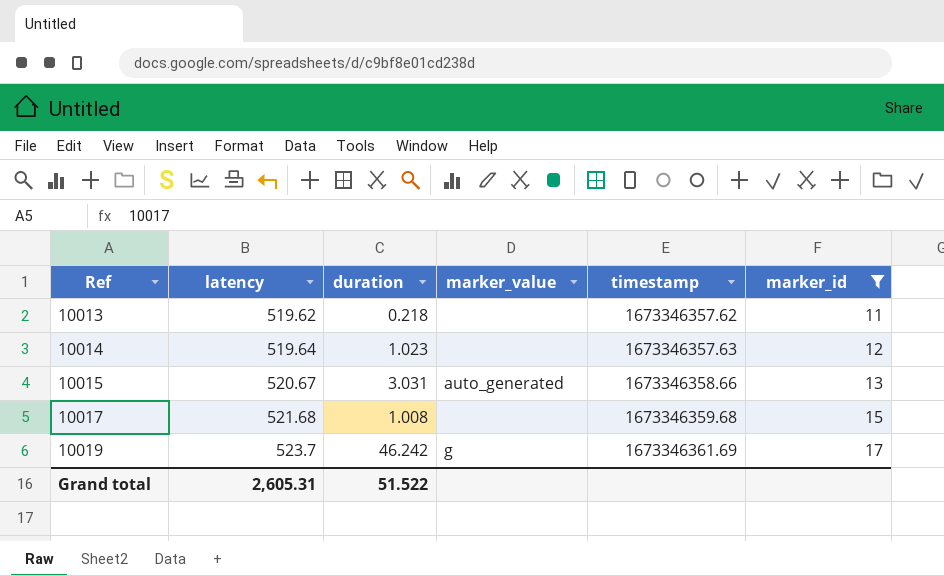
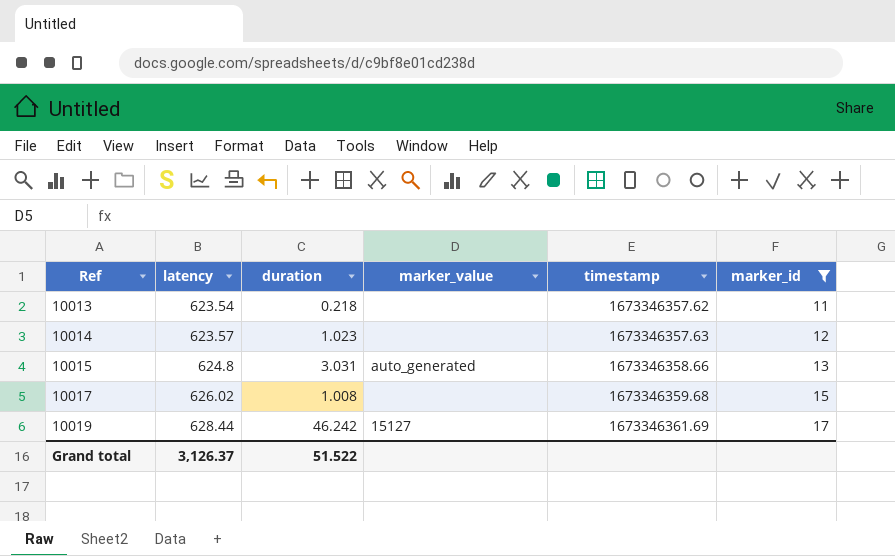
10013 | latency: 519.62 -> 623.54
10014 | latency: 519.64 -> 623.57
10015 | latency: 520.67 -> 624.8
10017 | latency: 521.68 -> 626.02
10019 | latency: 523.7 -> 628.44
10019 | marker_value: g -> 15127
Grand total | latency: 2,605.31 -> 3,126.37

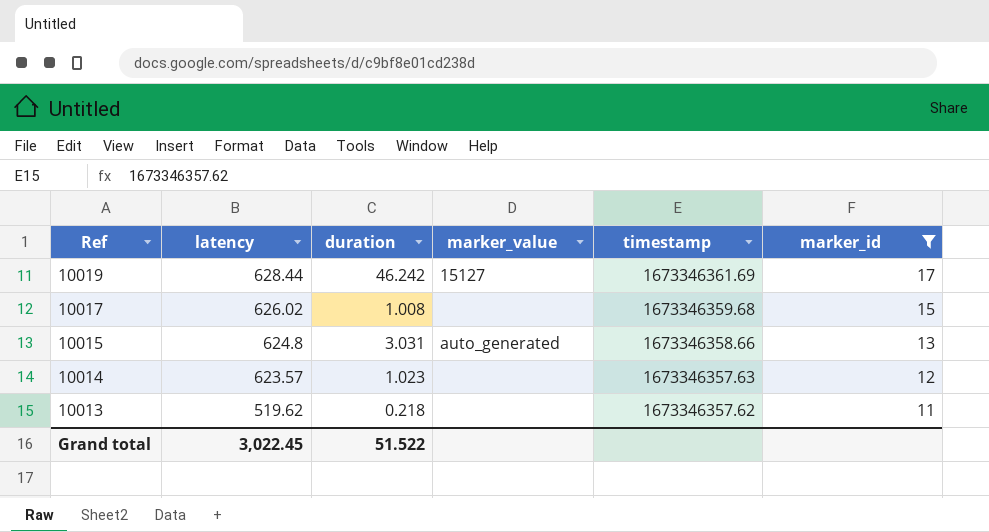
row order: Ref ascending -> Ref descending
10013 | latency: 623.54 -> 519.62
Grand total | latency: 3,126.37 -> 3,022.45

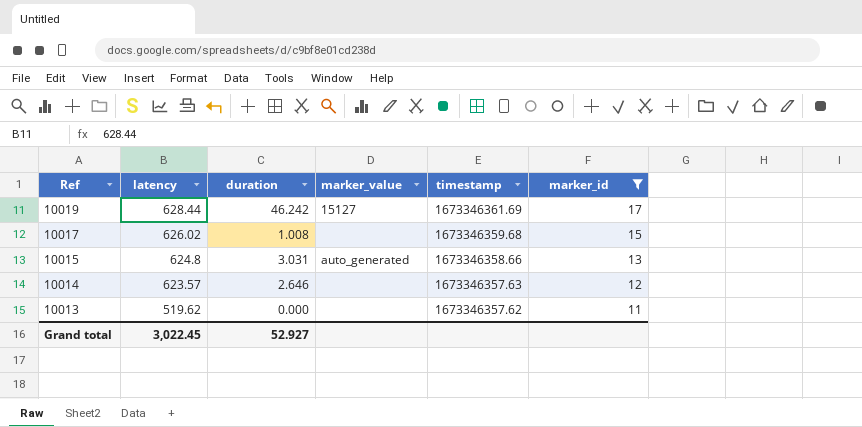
10014 | duration: 1.023 -> 2.646
10013 | duration: 0.218 -> 0.000
Grand total | duration: 51.522 -> 52.927

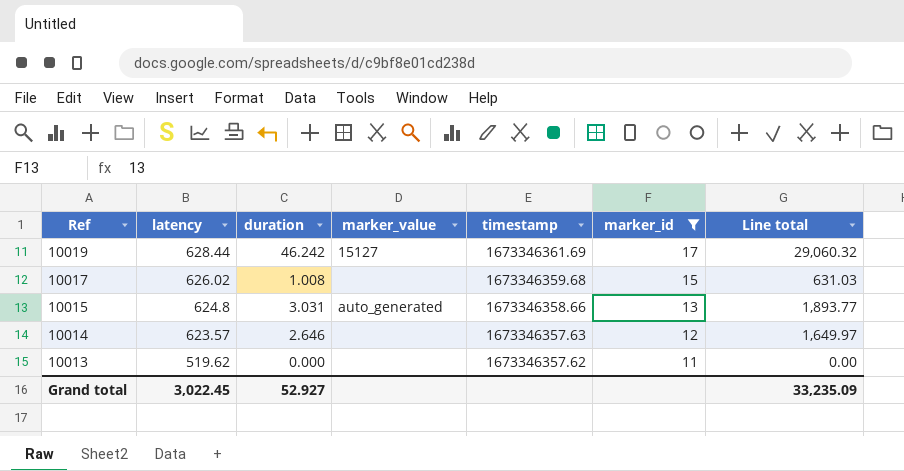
column Line total | formula: none -> [latency] * [duration]

